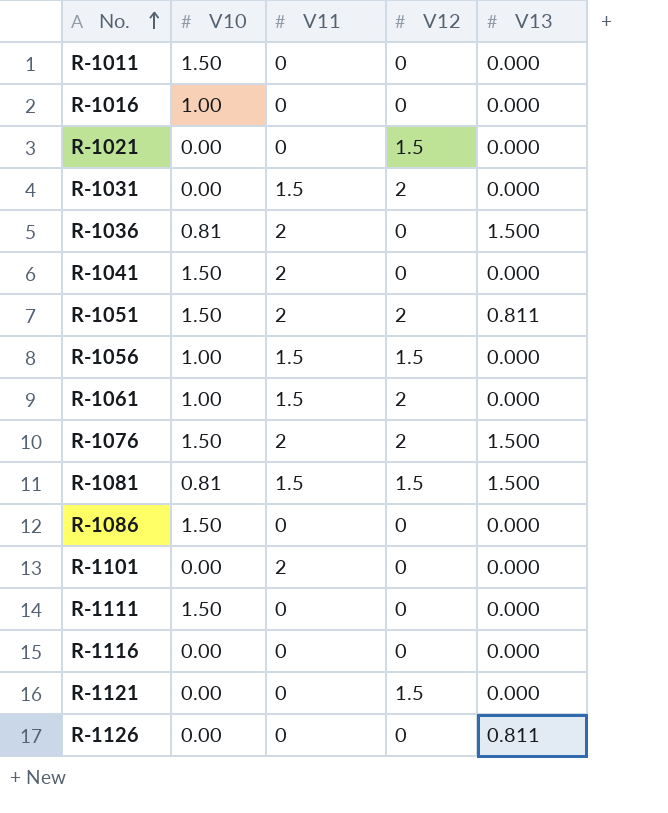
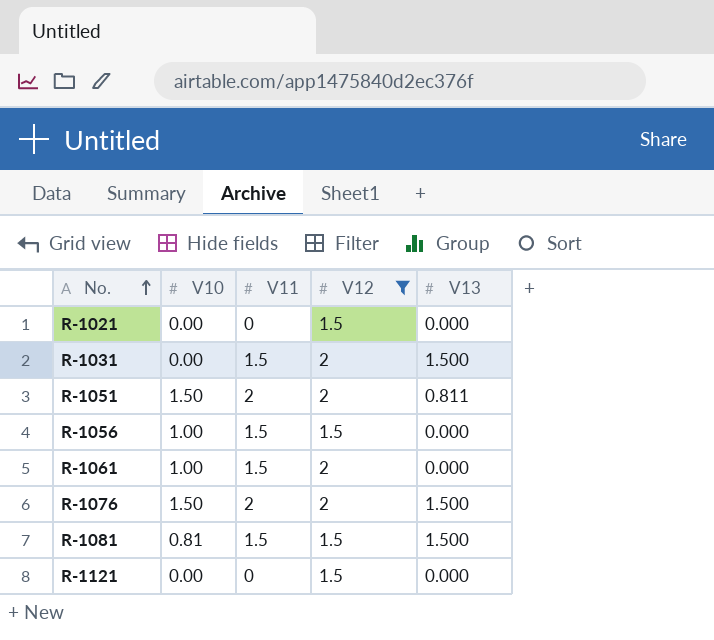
filter: none -> V12 != 0
R-1031 | V13: 0.000 -> 1.500

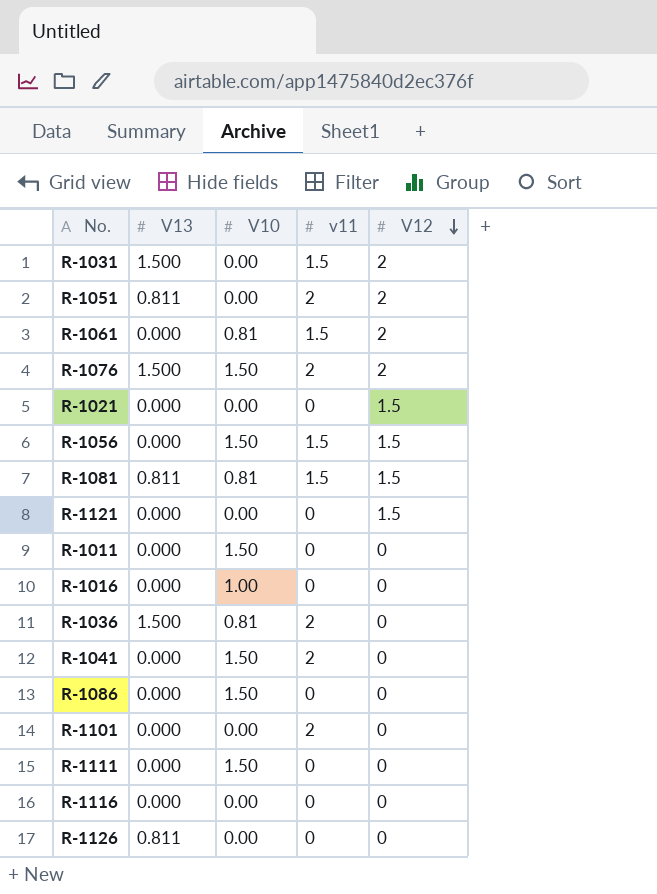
filter: V12 != 0 -> none
row order: No. ascending -> V12 descending
column V13 | position: 5 -> 2
column name: V11 -> v11
R-1051 | V10: 1.50 -> 0.00
R-1061 | V10: 1.00 -> 0.81
R-1056 | V10: 1.00 -> 1.50
R-1081 | V13: 1.500 -> 0.811

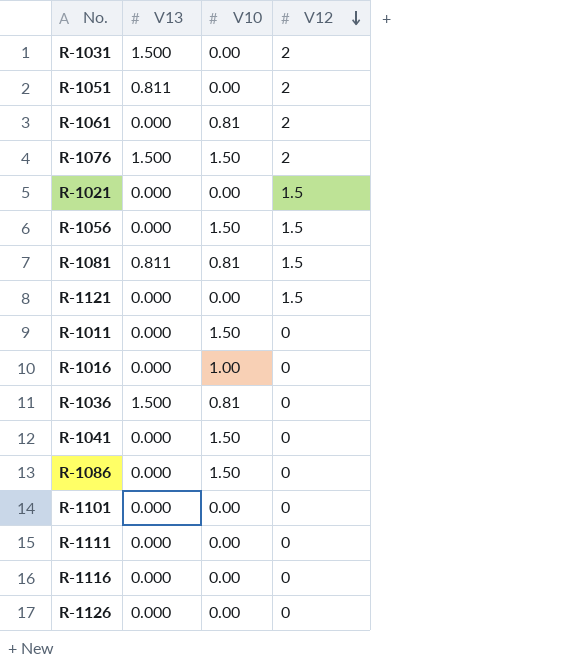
column v11 | position: 4 -> none
R-1111 | V10: 1.50 -> 0.00
R-1126 | V13: 0.811 -> 0.000

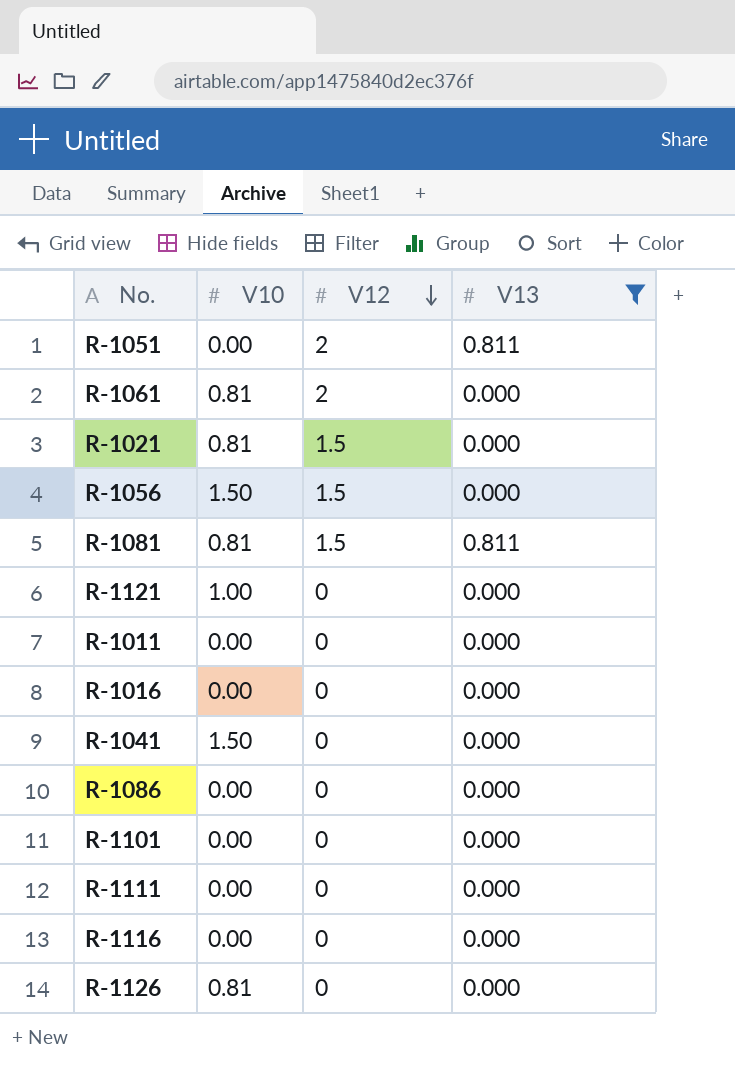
filter: none -> V13 != 1.500
column V13 | position: 2 -> 4
R-1021 | V10: 0.00 -> 0.81
R-1121 | V10: 0.00 -> 1.00
R-1121 | V12: 1.5 -> 0
R-1011 | V10: 1.50 -> 0.00
R-1016 | V10: 1.00 -> 0.00
R-1086 | V10: 1.50 -> 0.00
R-1126 | V10: 0.00 -> 0.81

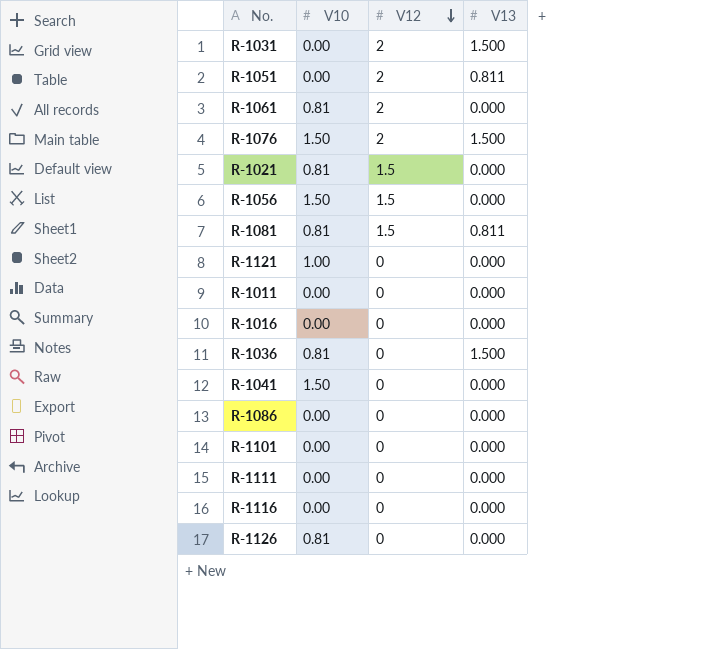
filter: V13 != 1.500 -> none

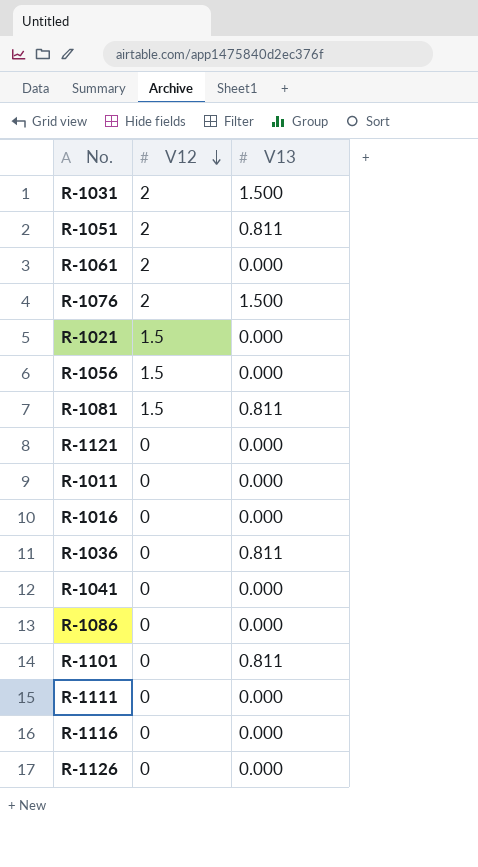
column V10 | position: 2 -> none
R-1036 | V13: 1.500 -> 0.811
R-1101 | V13: 0.000 -> 0.811

